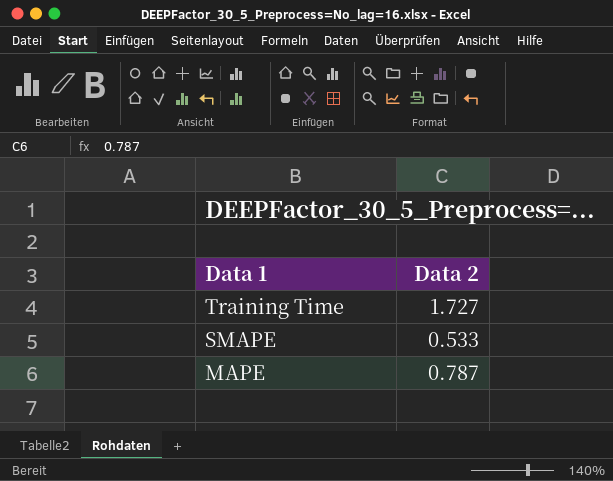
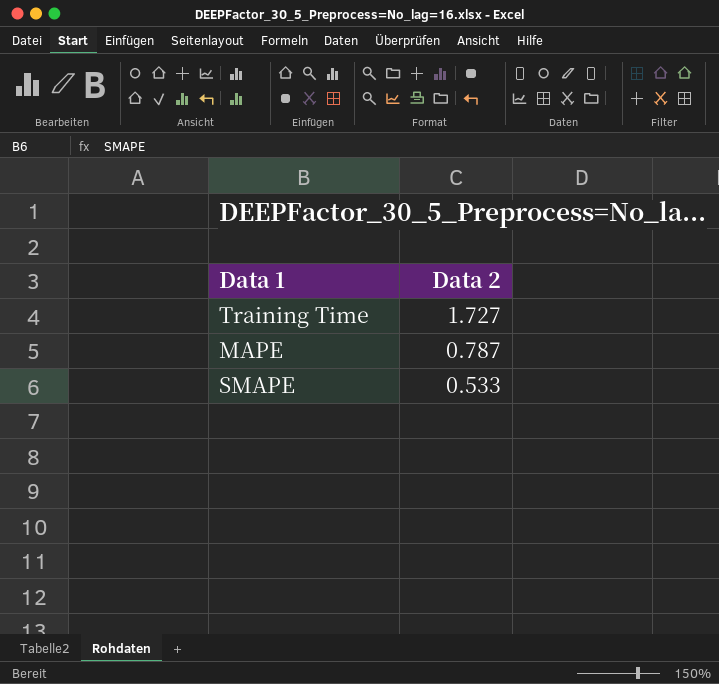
row order: Data 1 descending -> Data 2 descending

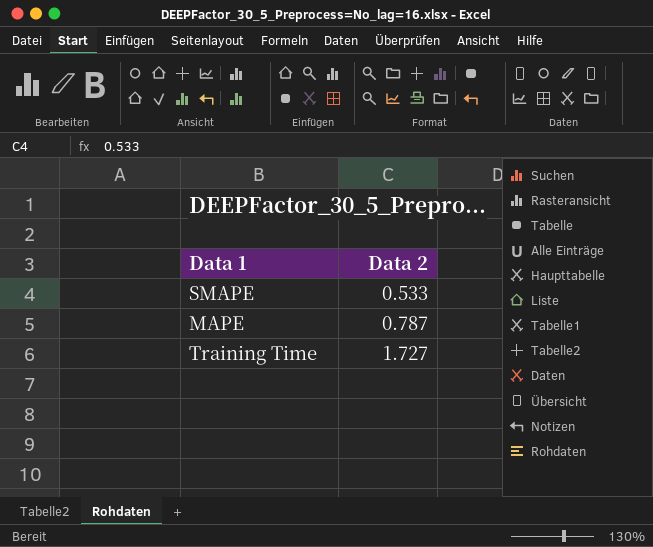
row order: Data 2 descending -> Data 2 ascending

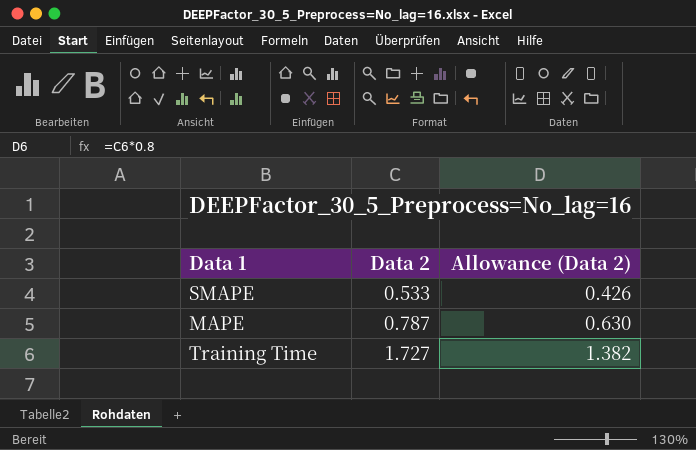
column Allowance (Data 2) | formula: none -> [Data 2] * 0.8

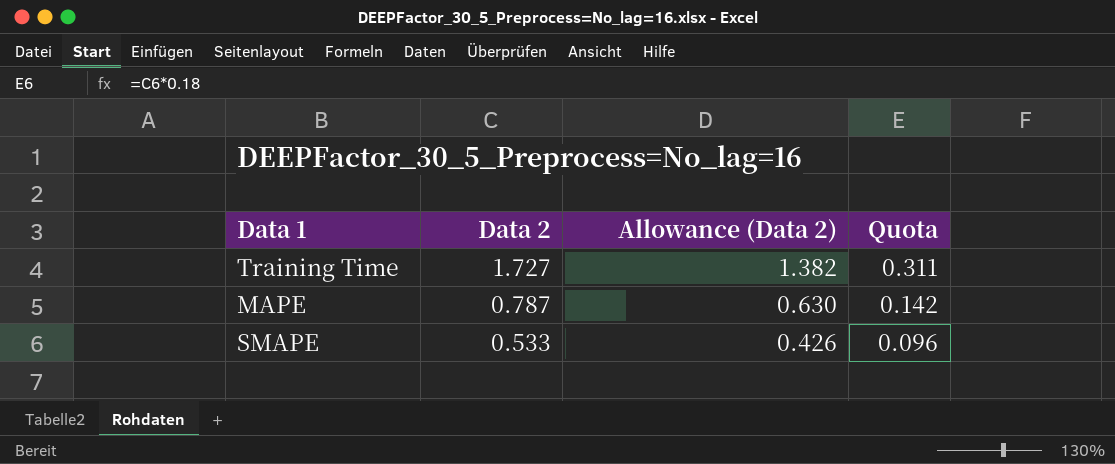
row order: Data 2 ascending -> Data 2 descending
column Quota | formula: none -> [Data 2] * 0.18

